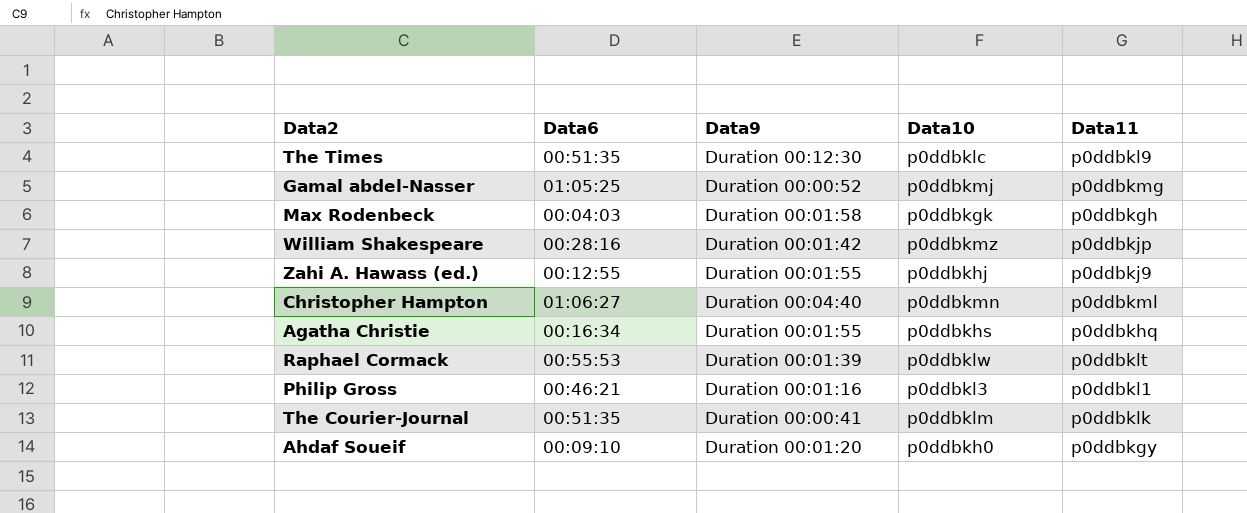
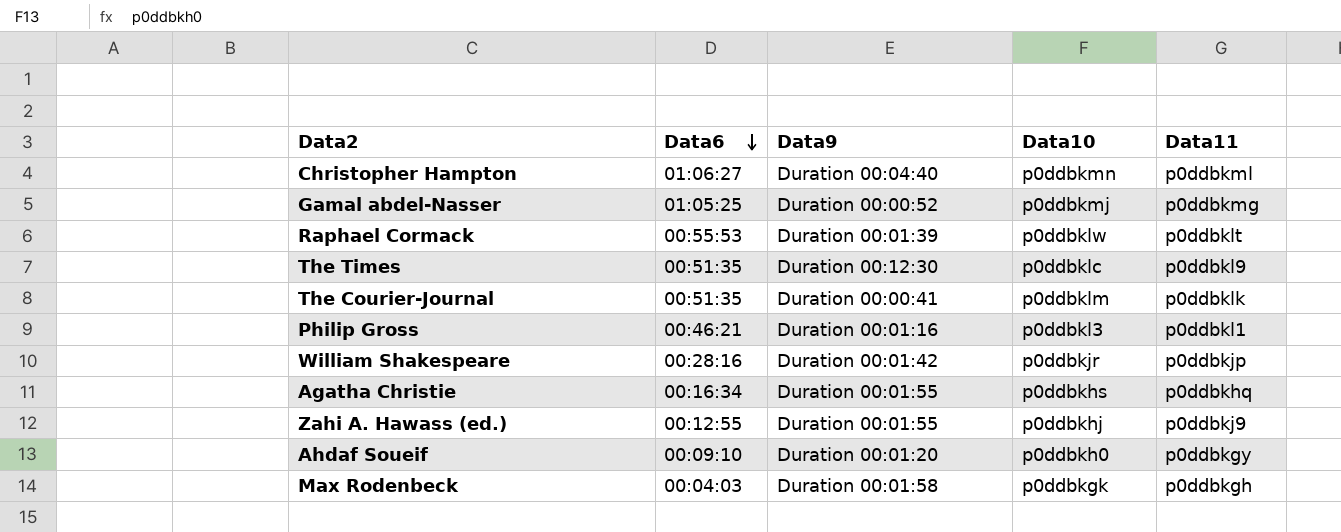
row order: none -> Data6 descending
William Shakespeare | Data10: p0ddbkmz -> p0ddbkjr

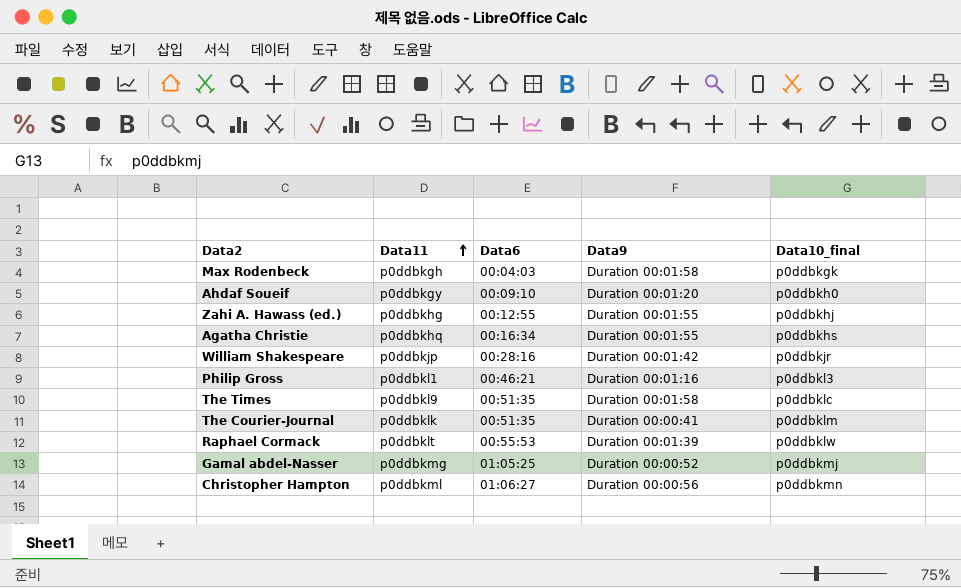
row order: Data6 descending -> Data11 ascending
column Data11 | position: 5 -> 2
column name: Data10 -> Data10_final
Zahi A. Hawass (ed.) | Data11: p0ddbkj9 -> p0ddbkhg
The Times | Data9: Duration 00:12:30 -> Duration 00:01:58
Christopher Hampton | Data9: Duration 00:04:40 -> Duration 00:00:56

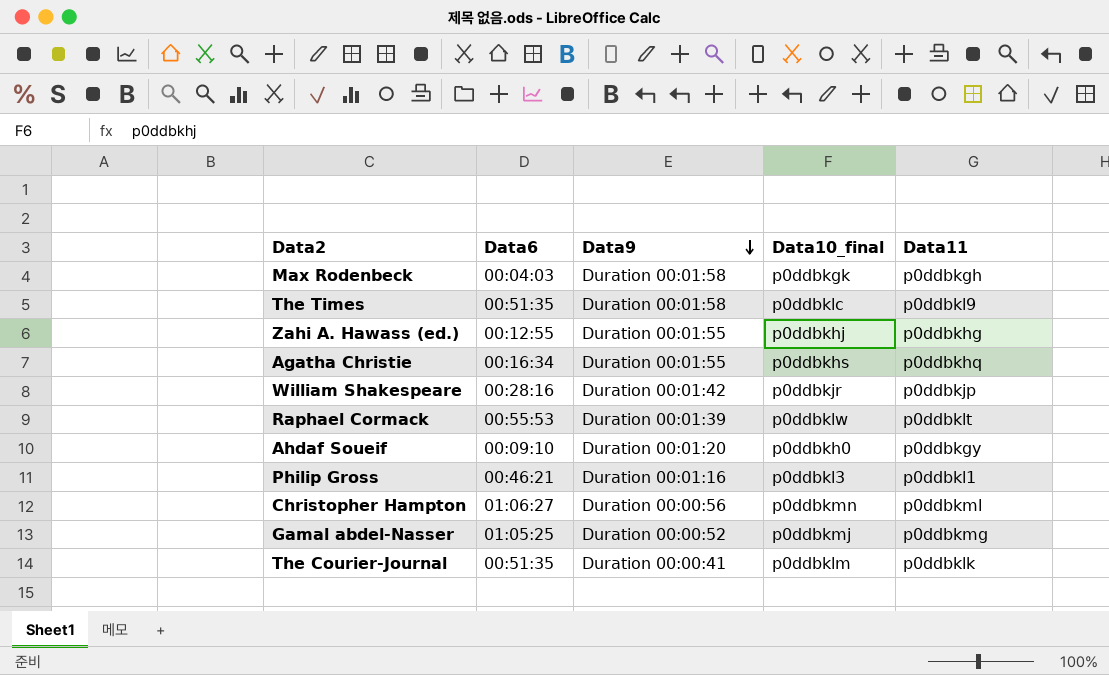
row order: Data11 ascending -> Data9 descending
column Data11 | position: 2 -> 5

